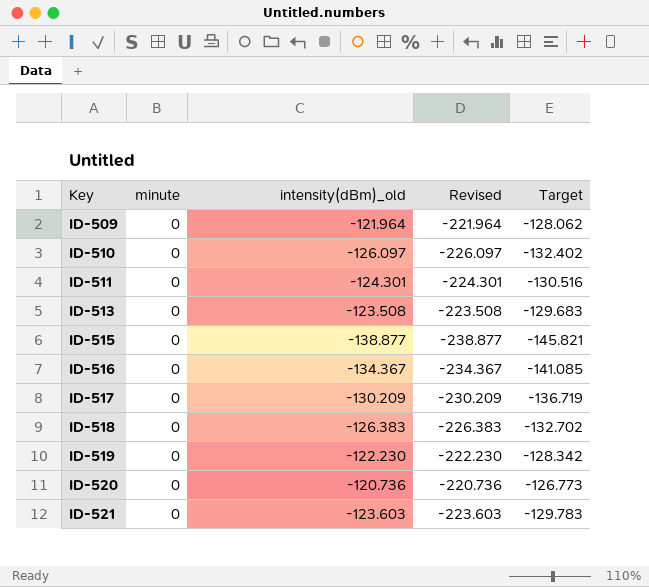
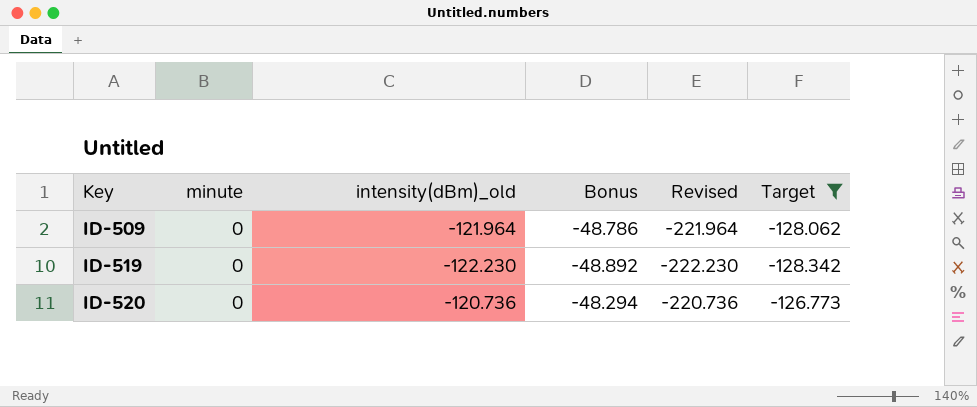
filter: none -> Target >= -128.342
column Bonus | formula: none -> [intensity(dBm)_old] * 0.4

